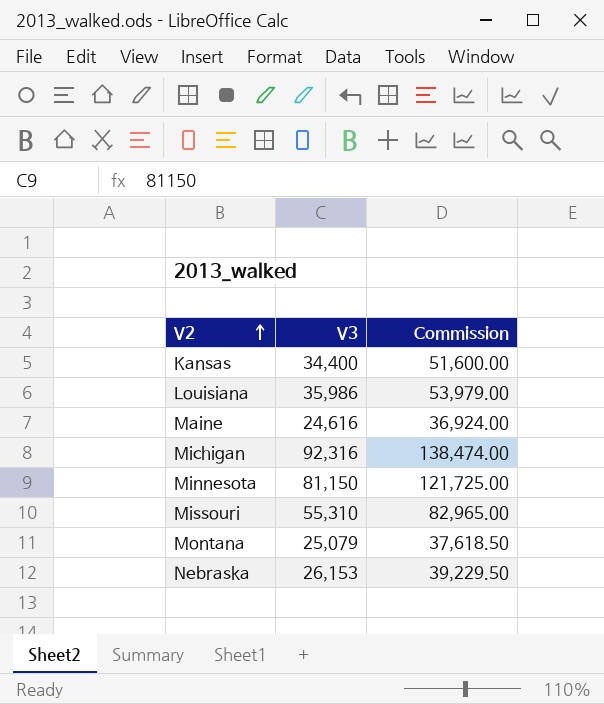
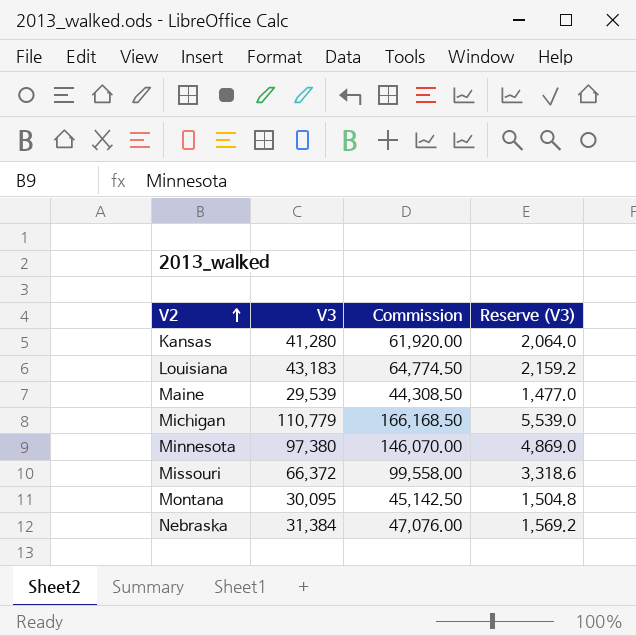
column Reserve (V3) | formula: none -> [V3] * 0.05
Kansas | V3: 34,400 -> 41,280
Kansas | Commission: 51,600.00 -> 61,920.00
Louisiana | V3: 35,986 -> 43,183
Louisiana | Commission: 53,979.00 -> 64,774.50
Maine | V3: 24,616 -> 29,539
Maine | Commission: 36,924.00 -> 44,308.50
Michigan | V3: 92,316 -> 110,779
Michigan | Commission: 138,474.00 -> 166,168.50
Minnesota | V3: 81,150 -> 97,380
Minnesota | Commission: 121,725.00 -> 146,070.00
Missouri | V3: 55,310 -> 66,372
Missouri | Commission: 82,965.00 -> 99,558.00
Montana | V3: 25,079 -> 30,095
Montana | Commission: 37,618.50 -> 45,142.50
Nebraska | V3: 26,153 -> 31,384
Nebraska | Commission: 39,229.50 -> 47,076.00

